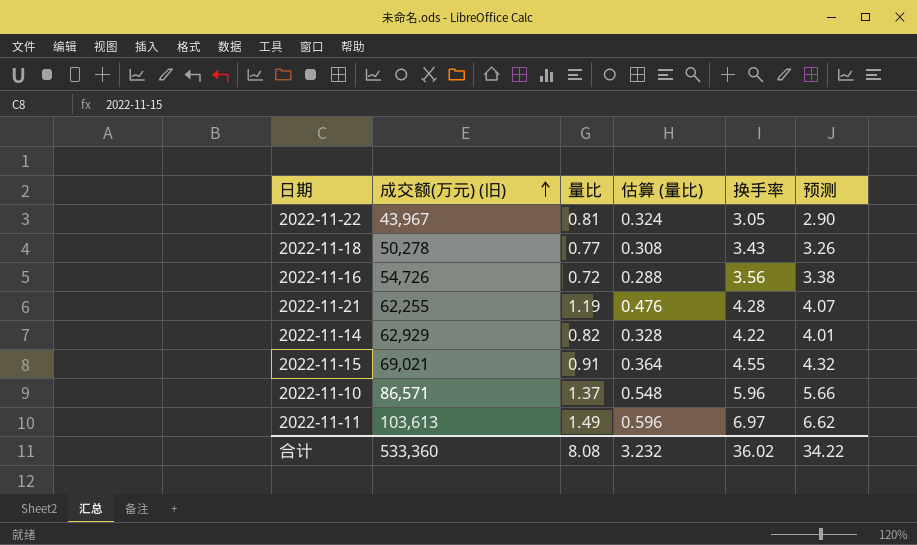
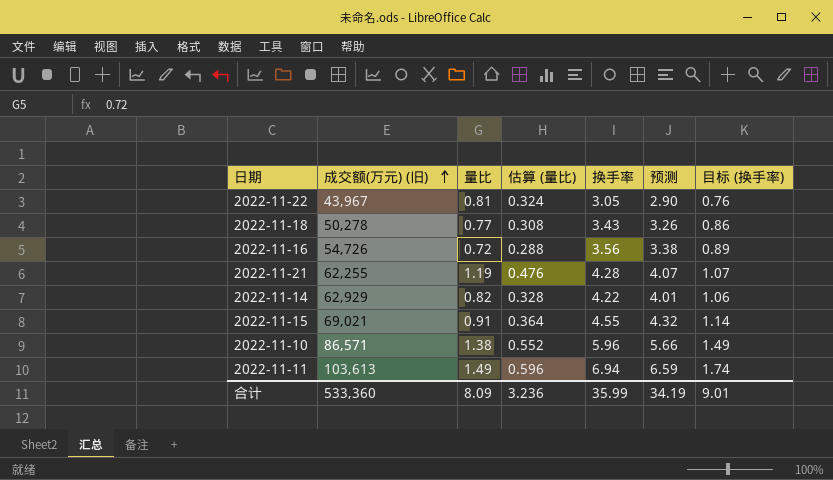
column 目标 (换手率) | formula: none -> [换手率] * 0.25
2022-11-10 | 量比: 1.37 -> 1.38
2022-11-10 | 估算 (量比): 0.548 -> 0.552
2022-11-11 | 换手率: 6.97 -> 6.94
2022-11-11 | 预测: 6.62 -> 6.59
合计 | 量比: 8.08 -> 8.09
合计 | 估算 (量比): 3.232 -> 3.236
合计 | 换手率: 36.02 -> 35.99
合计 | 预测: 34.22 -> 34.19

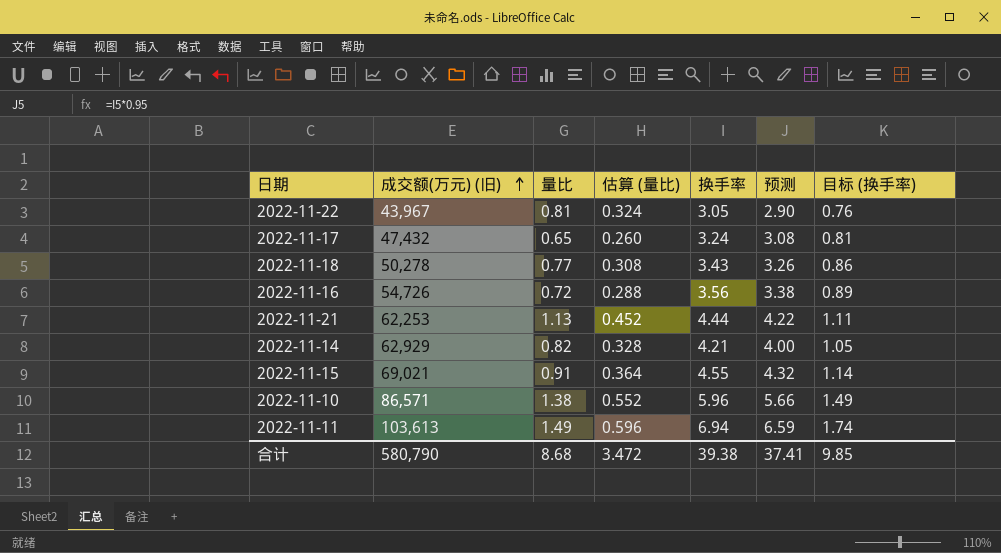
row 2022-11-17: none -> 47,432 | 0.65 | 0.260 | 3.24 | 3.08 | 0.81
2022-11-21 | 成交额(万元) (旧): 62,255 -> 62,253
2022-11-21 | 量比: 1.19 -> 1.13
2022-11-21 | 估算 (量比): 0.476 -> 0.452
2022-11-21 | 换手率: 4.28 -> 4.44
2022-11-21 | 预测: 4.07 -> 4.22
2022-11-21 | 目标 (换手率): 1.07 -> 1.11
2022-11-14 | 换手率: 4.22 -> 4.21
2022-11-14 | 预测: 4.01 -> 4.00
2022-11-14 | 目标 (换手率): 1.06 -> 1.05
合计 | 成交额(万元) (旧): 533,360 -> 580,790
合计 | 量比: 8.09 -> 8.68
合计 | 估算 (量比): 3.236 -> 3.472
合计 | 换手率: 35.99 -> 39.38
合计 | 预测: 34.19 -> 37.41
合计 | 目标 (换手率): 9.01 -> 9.85

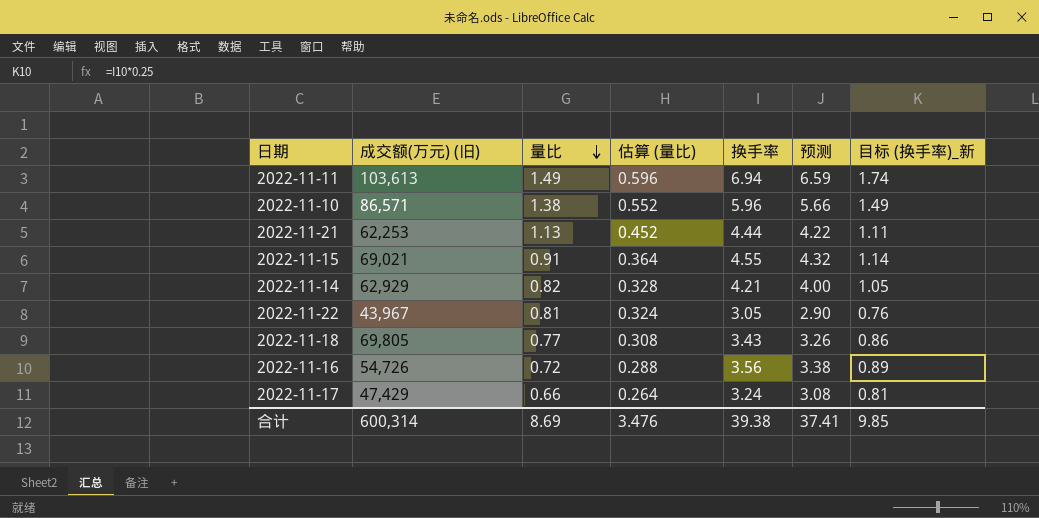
row order: 成交额(万元) (旧) ascending -> 量比 descending
column name: 目标 (换手率) -> 目标 (换手率)_新
2022-11-18 | 成交额(万元) (旧): 50,278 -> 69,805
2022-11-17 | 成交额(万元) (旧): 47,432 -> 47,429
2022-11-17 | 量比: 0.65 -> 0.66
2022-11-17 | 估算 (量比): 0.260 -> 0.264
合计 | 成交额(万元) (旧): 580,790 -> 600,314
合计 | 量比: 8.68 -> 8.69
合计 | 估算 (量比): 3.472 -> 3.476

